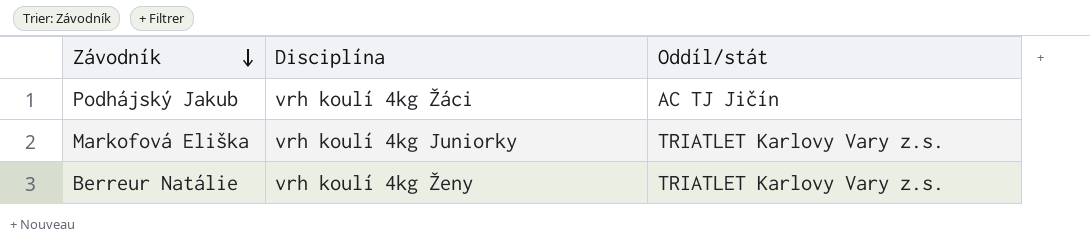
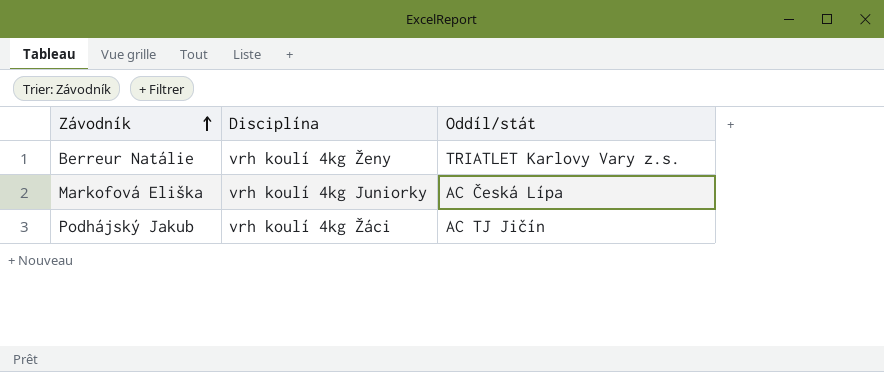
row order: Závodník descending -> Závodník ascending
Markofová Eliška | Oddíl/stát: TRIATLET Karlovy Vary z.s. -> AC Česká Lípa

